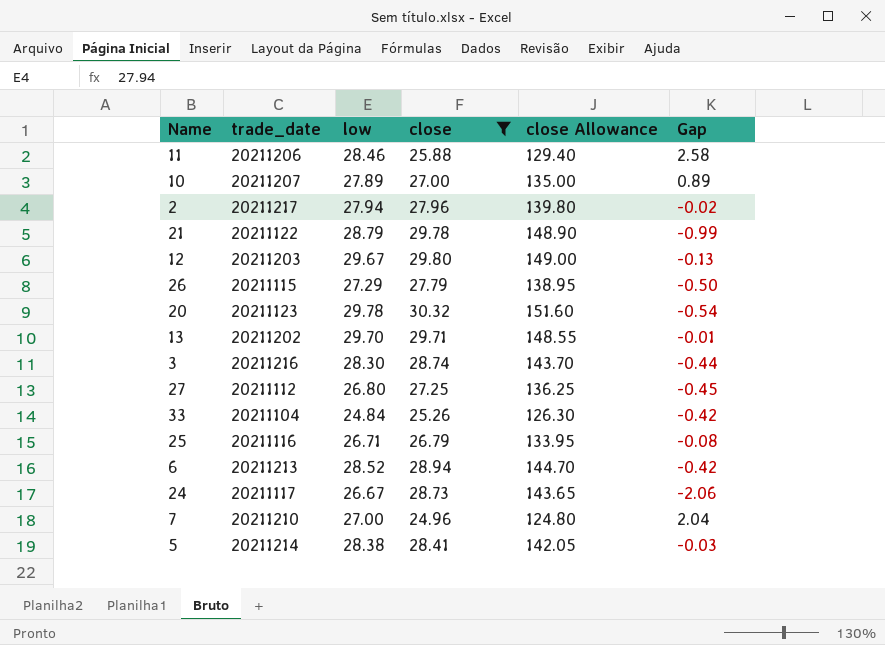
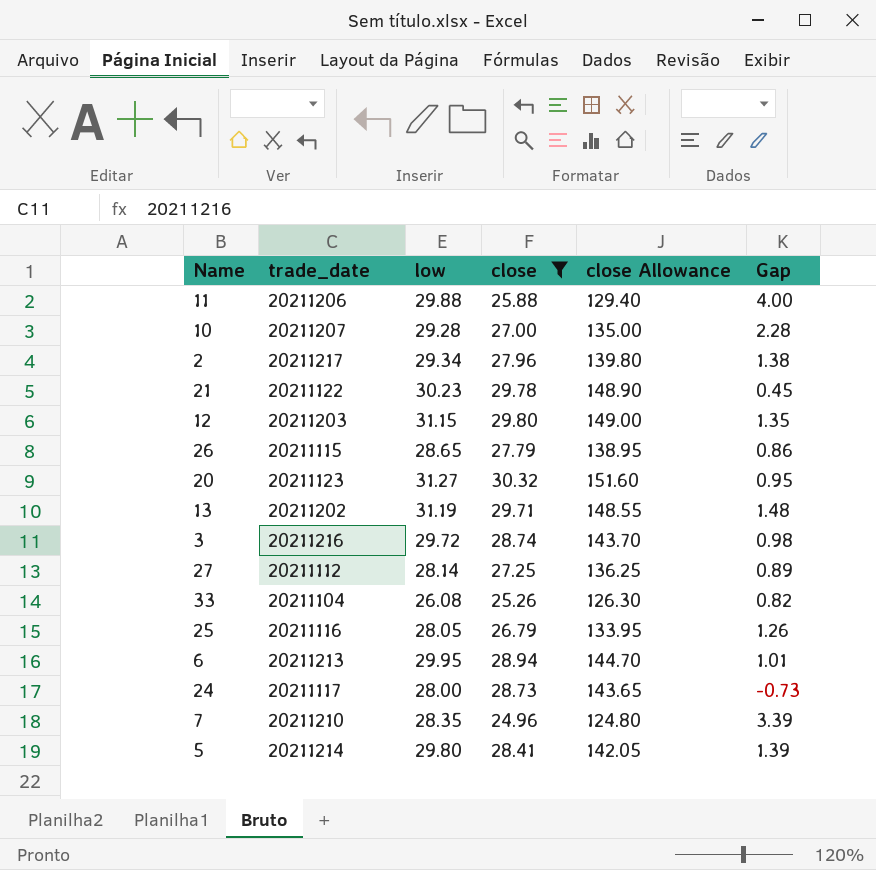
11 | low: 28.46 -> 29.88
11 | Gap: 2.58 -> 4.00
10 | low: 27.89 -> 29.28
10 | Gap: 0.89 -> 2.28
2 | low: 27.94 -> 29.34
2 | Gap: -0.02 -> 1.38
21 | low: 28.79 -> 30.23
21 | Gap: -0.99 -> 0.45
12 | low: 29.67 -> 31.15
12 | Gap: -0.13 -> 1.35
26 | low: 27.29 -> 28.65
26 | Gap: -0.50 -> 0.86
20 | low: 29.78 -> 31.27
20 | Gap: -0.54 -> 0.95
13 | low: 29.70 -> 31.19
13 | Gap: -0.01 -> 1.48
3 | low: 28.30 -> 29.72
3 | Gap: -0.44 -> 0.98
27 | low: 26.80 -> 28.14
27 | Gap: -0.45 -> 0.89
33 | low: 24.84 -> 26.08
33 | Gap: -0.42 -> 0.82
25 | low: 26.71 -> 28.05
25 | Gap: -0.08 -> 1.26
6 | low: 28.52 -> 29.95
6 | Gap: -0.42 -> 1.01
24 | low: 26.67 -> 28.00
24 | Gap: -2.06 -> -0.73
7 | low: 27.00 -> 28.35
7 | Gap: 2.04 -> 3.39
5 | low: 28.38 -> 29.80
5 | Gap: -0.03 -> 1.39

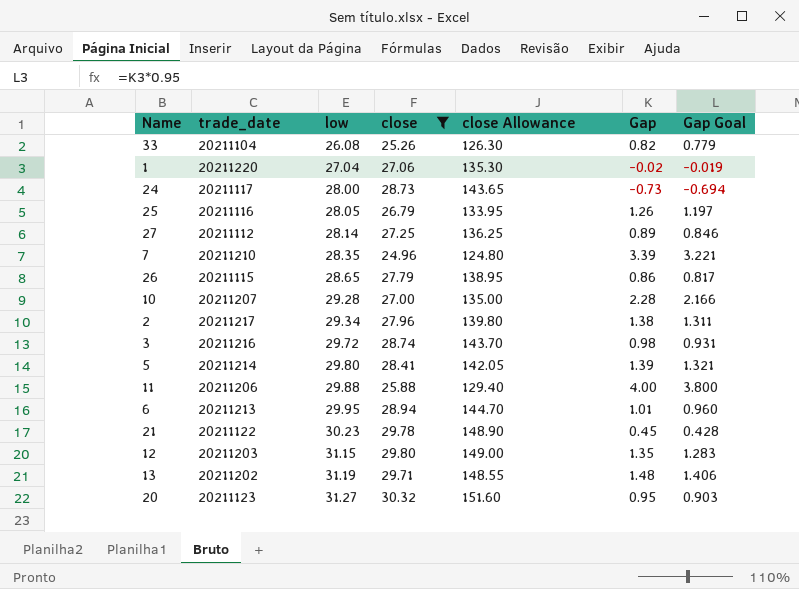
row order: none -> low ascending
column Gap Goal | formula: none -> [Gap] * 0.95
row 1: none -> 20211220 | 27.04 | 27.06 | 135.30 | -0.02 | -0.019

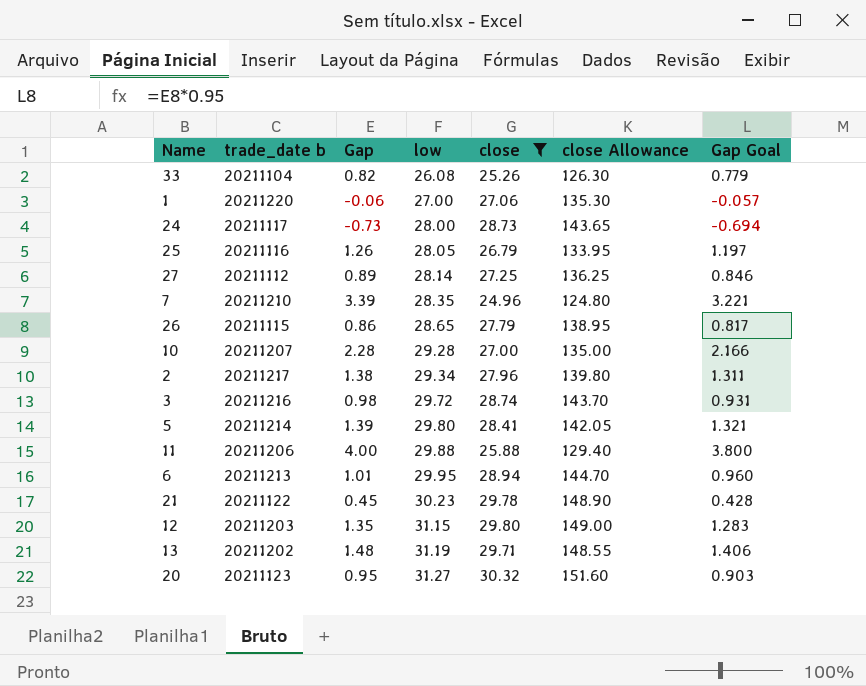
column name: trade_date -> trade_date b
column Gap | position: 6 -> 3
1 | Gap: -0.02 -> -0.06
1 | low: 27.04 -> 27.00
1 | Gap Goal: -0.019 -> -0.057

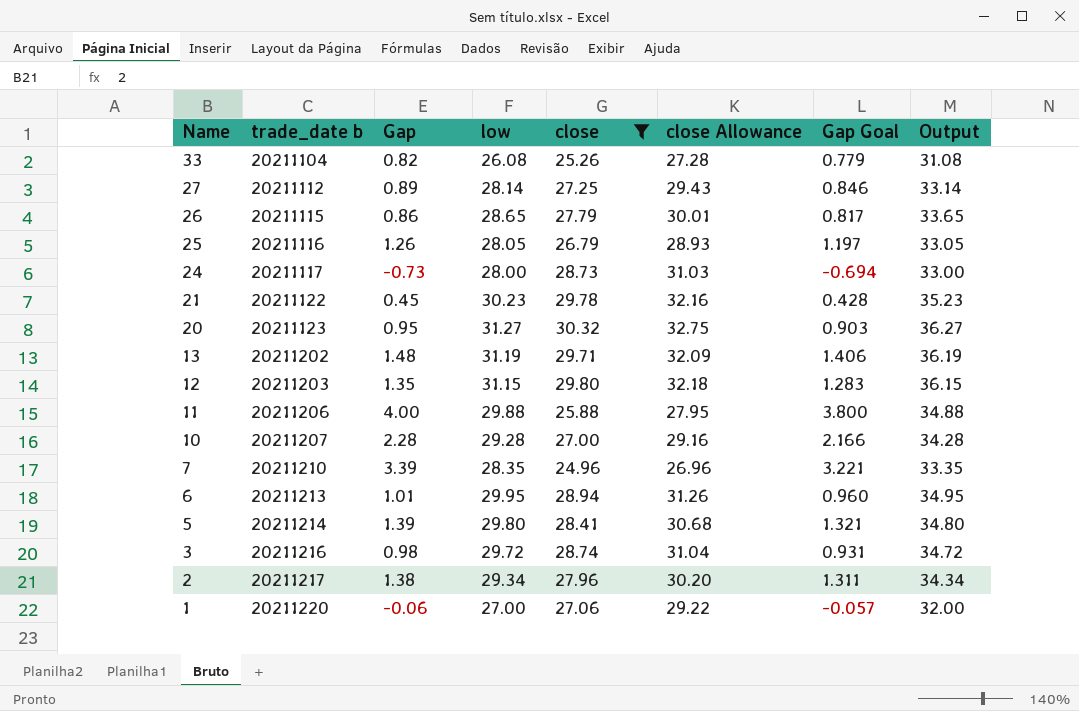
row order: low ascending -> Name descending
column close Allowance | formula: [close] * 5 -> [close] * 1.08
column Output | formula: none -> [low] + 5

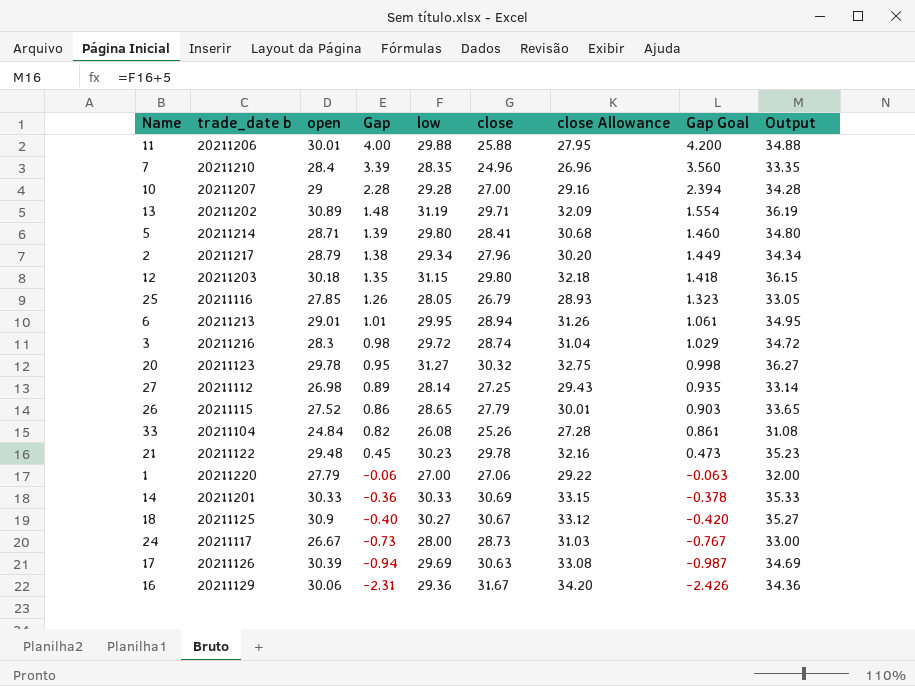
filter: close <= 30.32 -> none
row order: Name descending -> Gap descending
column open | position: none -> 3
column Gap Goal | formula: [Gap] * 0.95 -> [Gap] * 1.05

